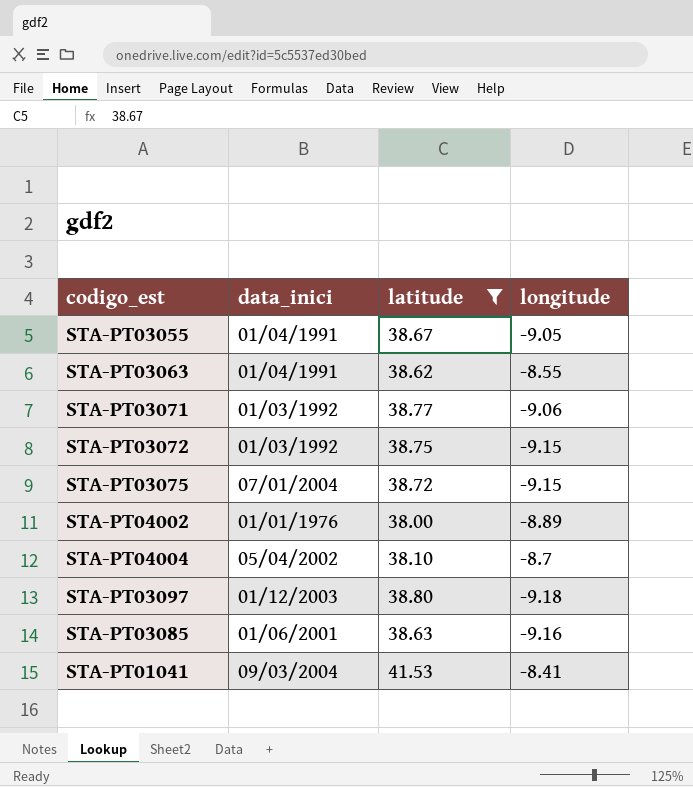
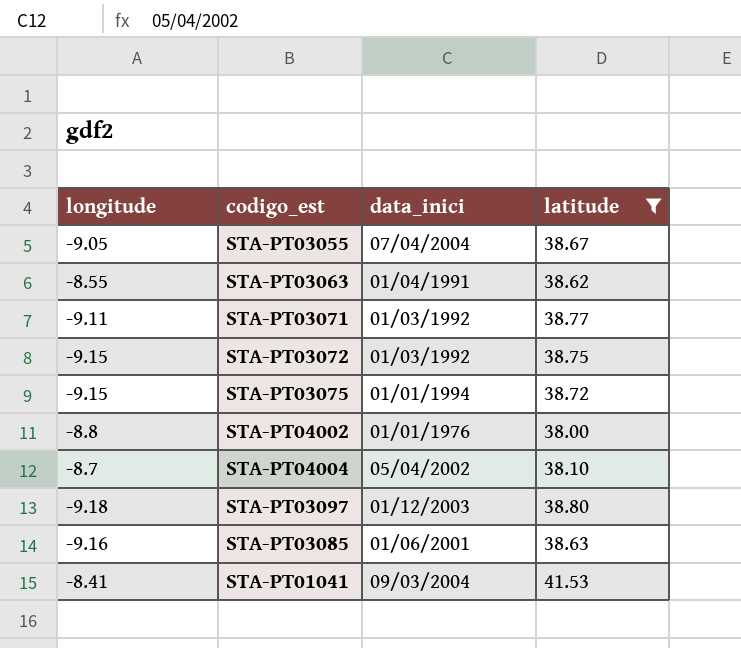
column longitude | position: 4 -> 1
STA-PT03055 | data_inici: 01/04/1991 -> 07/04/2004
STA-PT03071 | longitude: -9.06 -> -9.11
STA-PT03075 | data_inici: 07/01/2004 -> 01/01/1994
STA-PT04002 | longitude: -8.89 -> -8.8

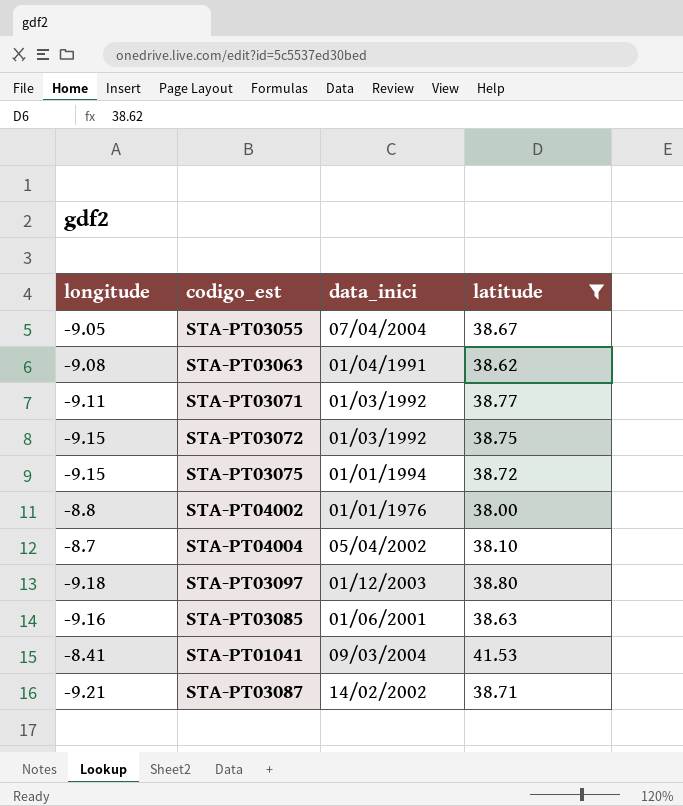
STA-PT03063 | longitude: -8.55 -> -9.08
row STA-PT03087: none -> -9.21 | 14/02/2002 | 38.71

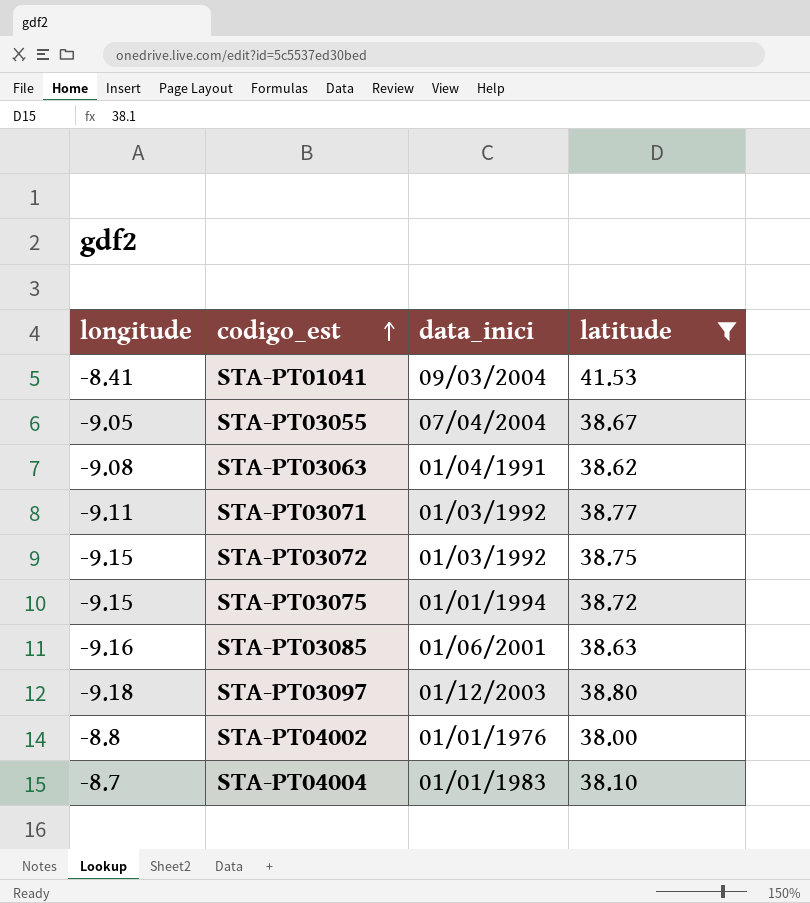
row order: none -> codigo_est ascending
row STA-PT03087: -9.21 | 14/02/2002 | 38.71 -> none
STA-PT04004 | data_inici: 05/04/2002 -> 01/01/1983

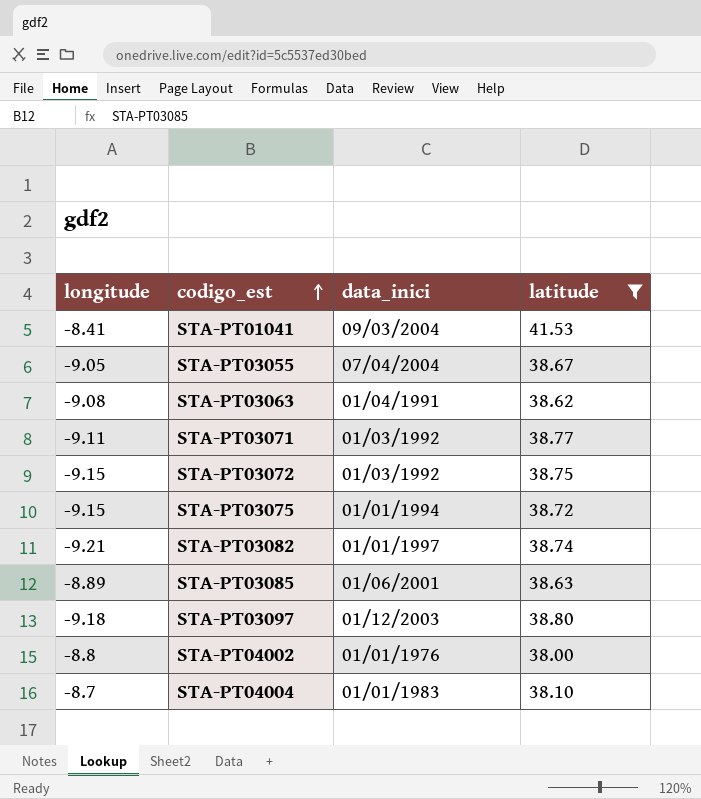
row STA-PT03082: none -> -9.21 | 01/01/1997 | 38.74
STA-PT03085 | longitude: -9.16 -> -8.89

